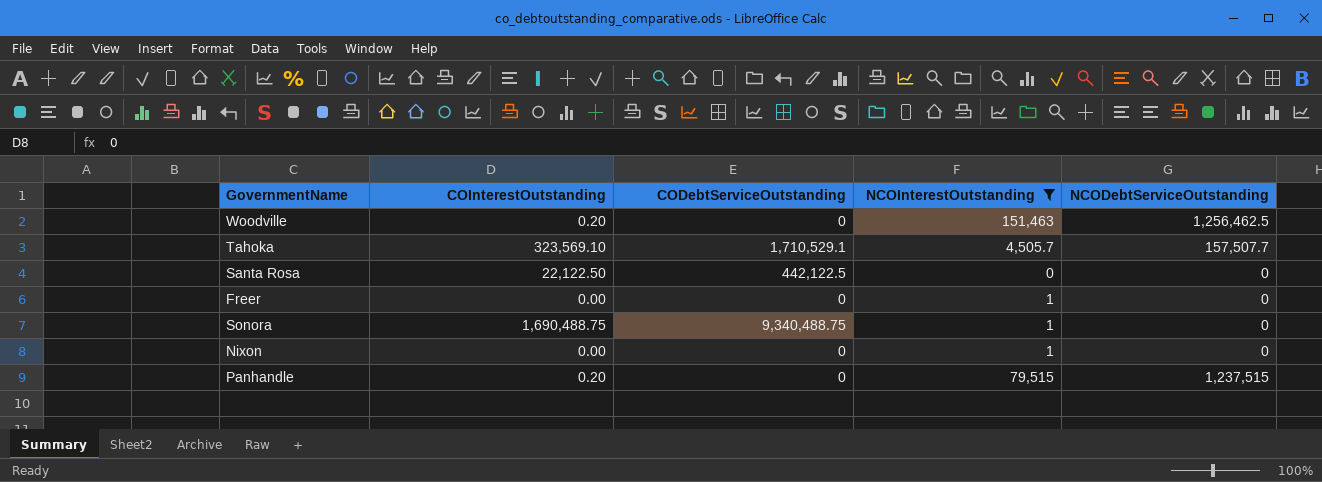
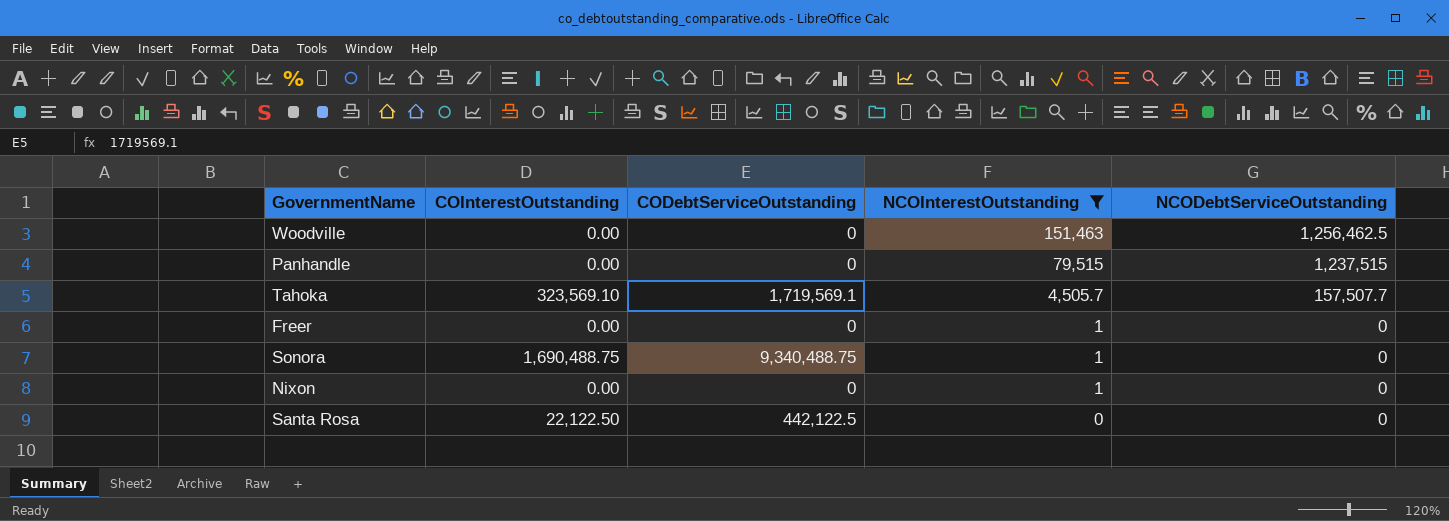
row order: none -> NCOInterestOutstanding descending
Woodville | COInterestOutstanding: 0.20 -> 0.00
Panhandle | COInterestOutstanding: 0.20 -> 0.00
Tahoka | CODebtServiceOutstanding: 1,710,529.1 -> 1,719,569.1

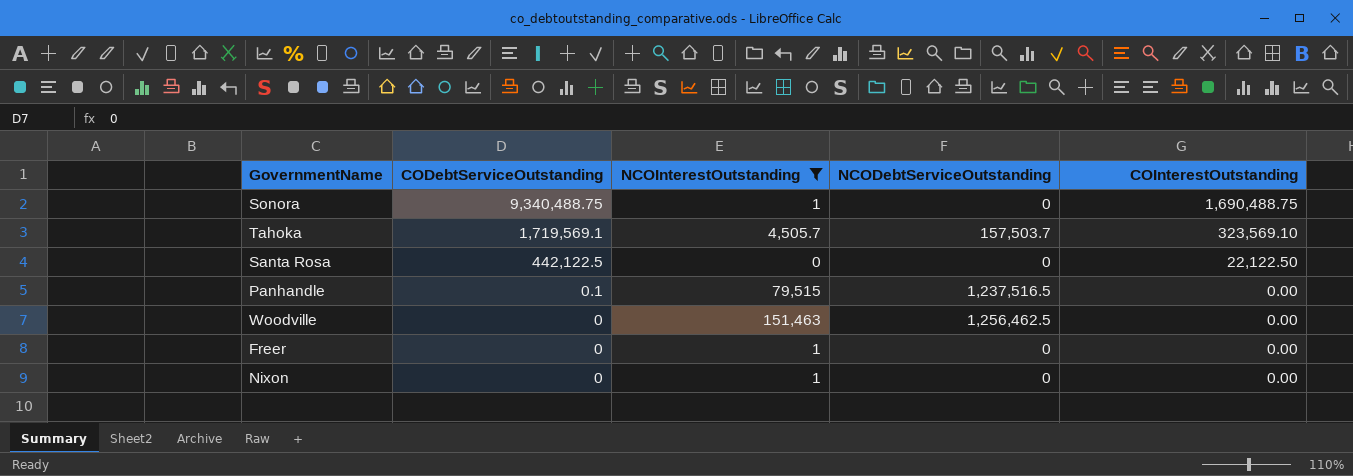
row order: NCOInterestOutstanding descending -> CODebtServiceOutstanding descending
column COInterestOutstanding | position: 2 -> 5
Tahoka | NCODebtServiceOutstanding: 157,507.7 -> 157,503.7
Panhandle | CODebtServiceOutstanding: 0 -> 0.1
Panhandle | NCODebtServiceOutstanding: 1,237,515 -> 1,237,516.5

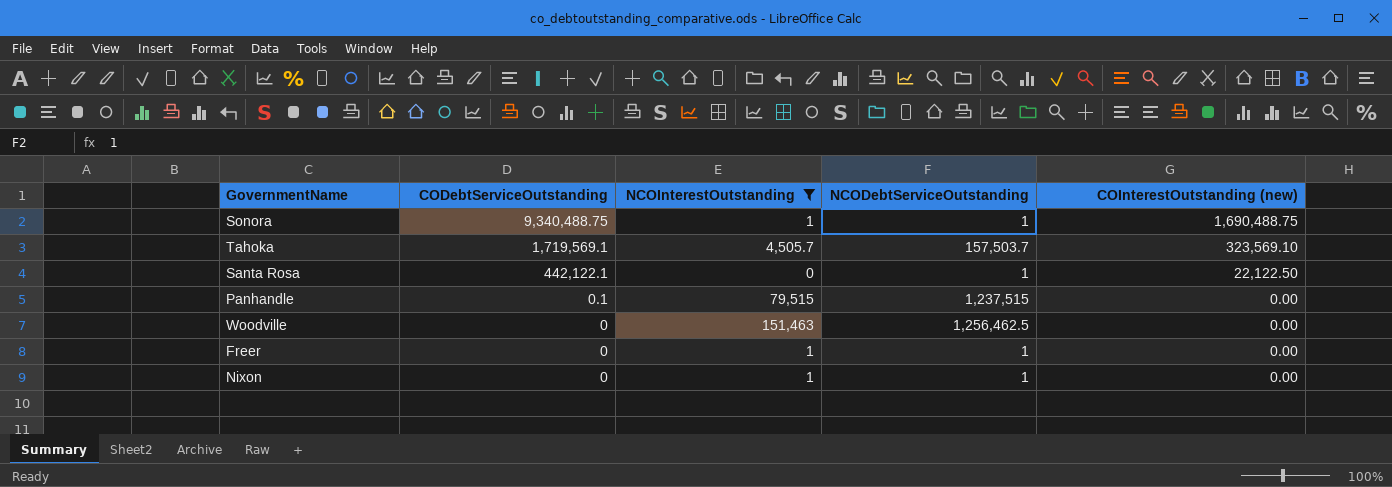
column name: COInterestOutstanding -> COInterestOutstanding (new)
Sonora | NCODebtServiceOutstanding: 0 -> 1
Santa Rosa | CODebtServiceOutstanding: 442,122.5 -> 442,122.1
Santa Rosa | NCODebtServiceOutstanding: 0 -> 1
Panhandle | NCODebtServiceOutstanding: 1,237,516.5 -> 1,237,515
Freer | NCODebtServiceOutstanding: 0 -> 1
Nixon | NCODebtServiceOutstanding: 0 -> 1

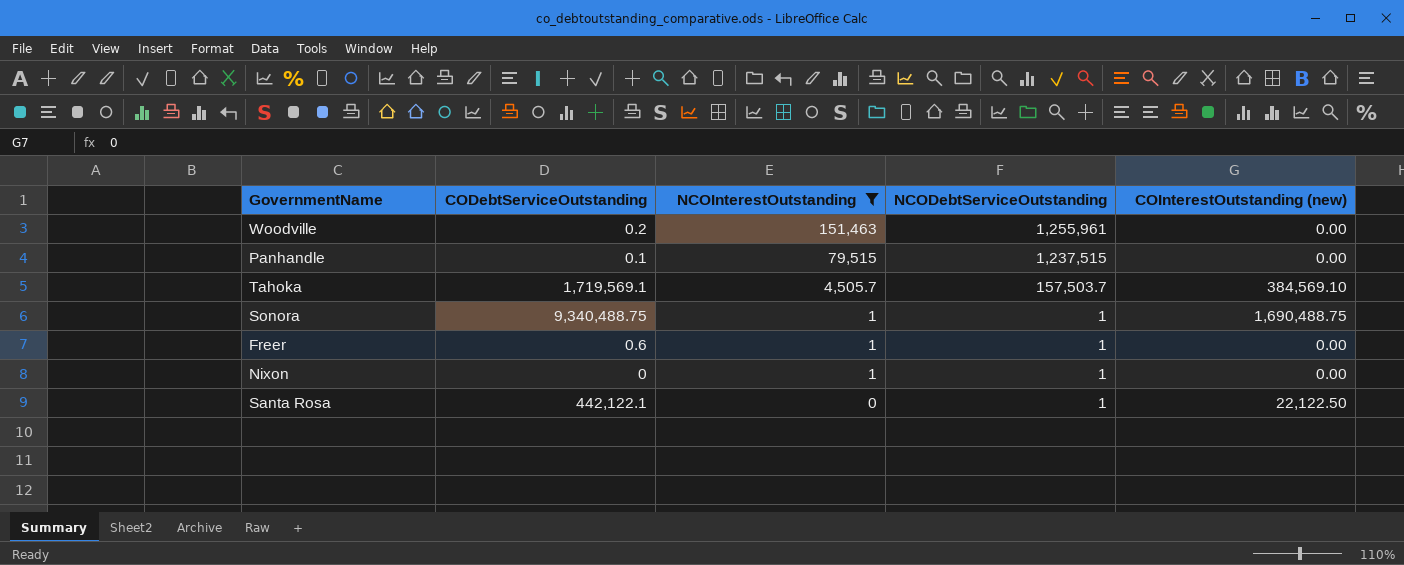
row order: CODebtServiceOutstanding descending -> NCOInterestOutstanding descending
Woodville | CODebtServiceOutstanding: 0 -> 0.2
Woodville | NCODebtServiceOutstanding: 1,256,462.5 -> 1,255,961
Tahoka | COInterestOutstanding (new): 323,569.10 -> 384,569.10
Freer | CODebtServiceOutstanding: 0 -> 0.6

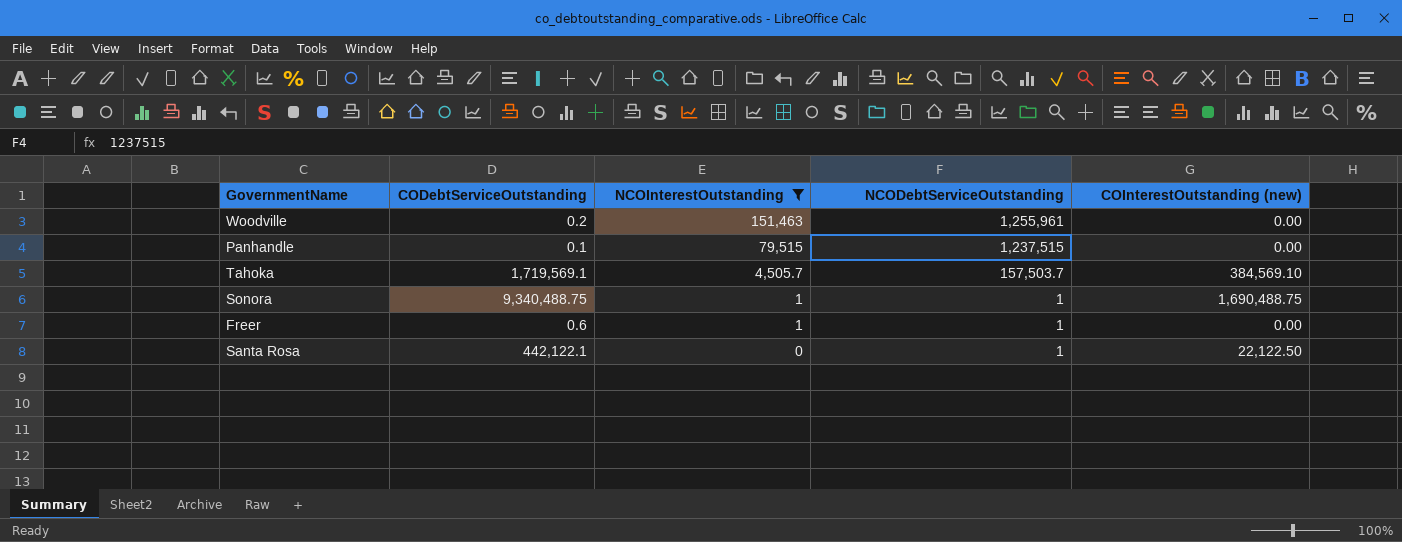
row Nixon: 0 | 1 | 1 | 0.00 -> none

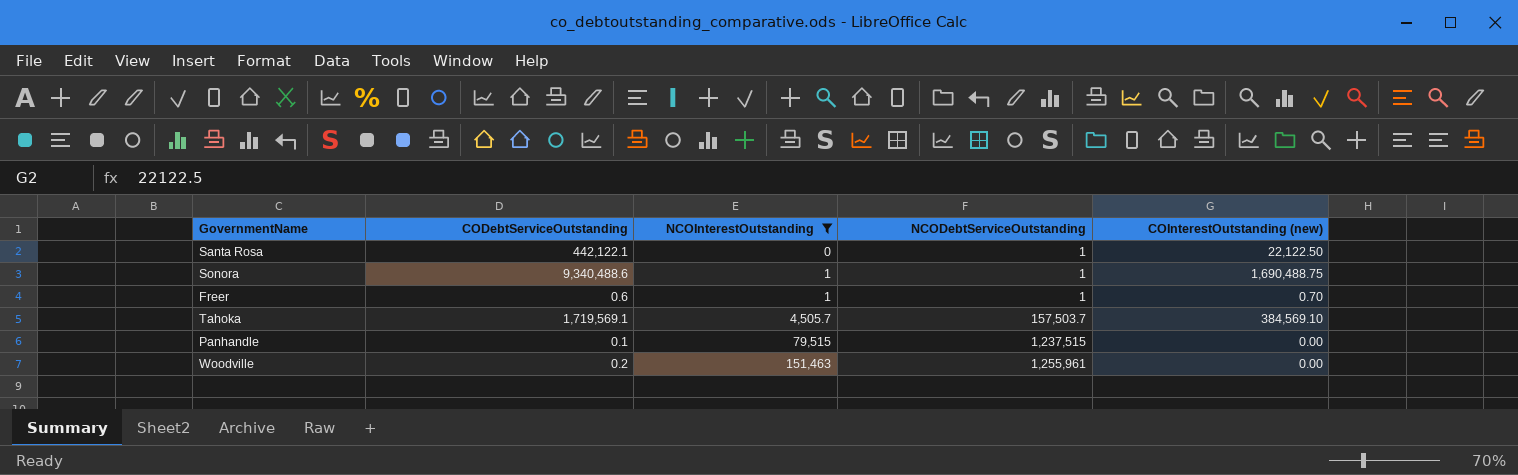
row order: NCOInterestOutstanding descending -> NCOInterestOutstanding ascending
Sonora | CODebtServiceOutstanding: 9,340,488.75 -> 9,340,488.6
Freer | COInterestOutstanding (new): 0.00 -> 0.70

